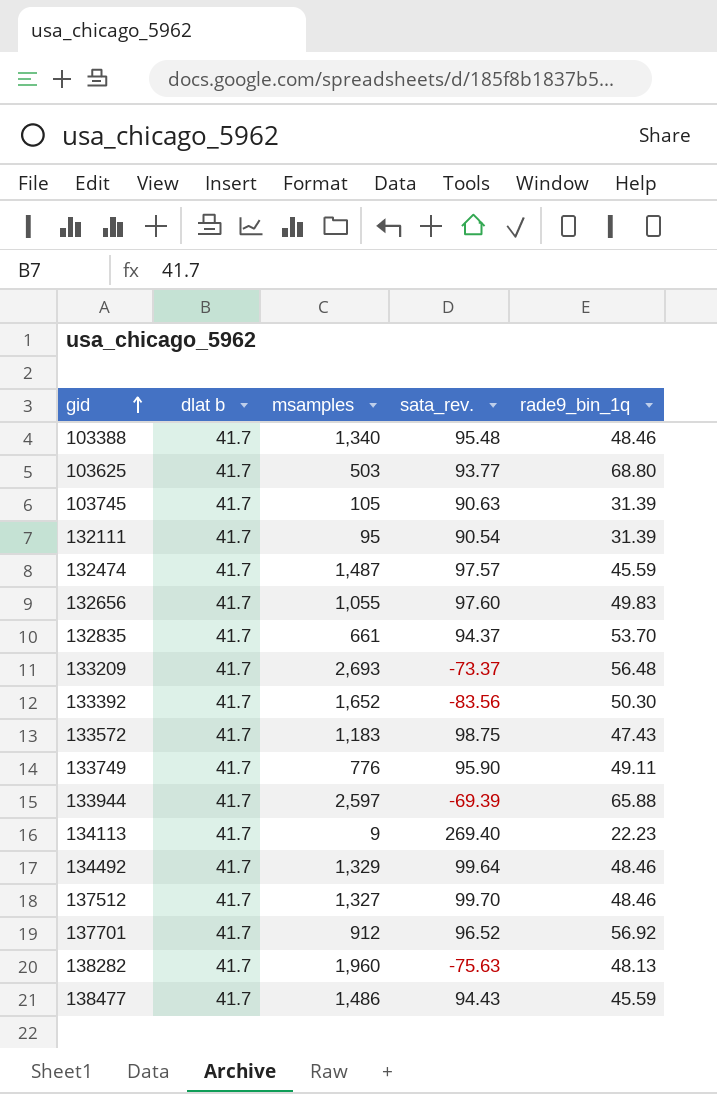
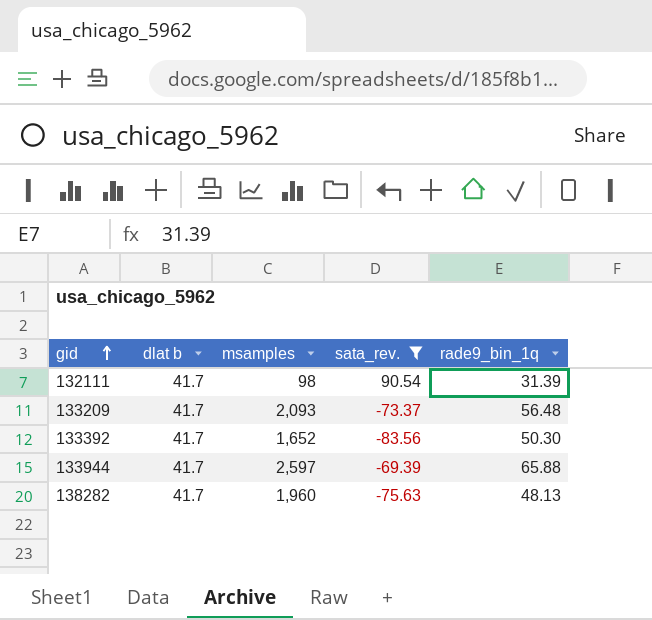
filter: none -> sata_rev. <= 90.54
132111 | msamples: 95 -> 98
133209 | msamples: 2,693 -> 2,093

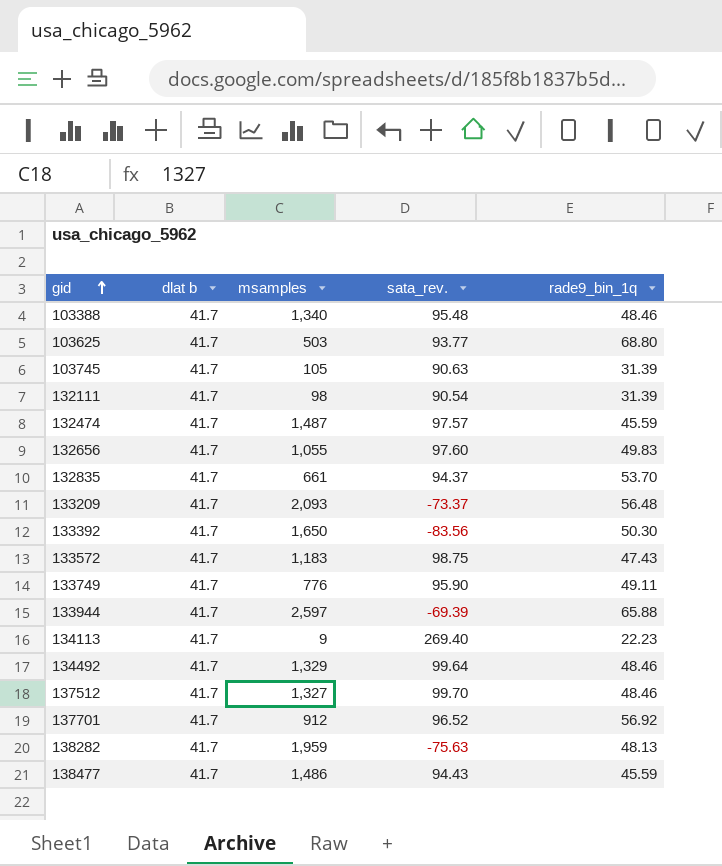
filter: sata_rev. <= 90.54 -> none
133392 | msamples: 1,652 -> 1,650
138282 | msamples: 1,960 -> 1,959

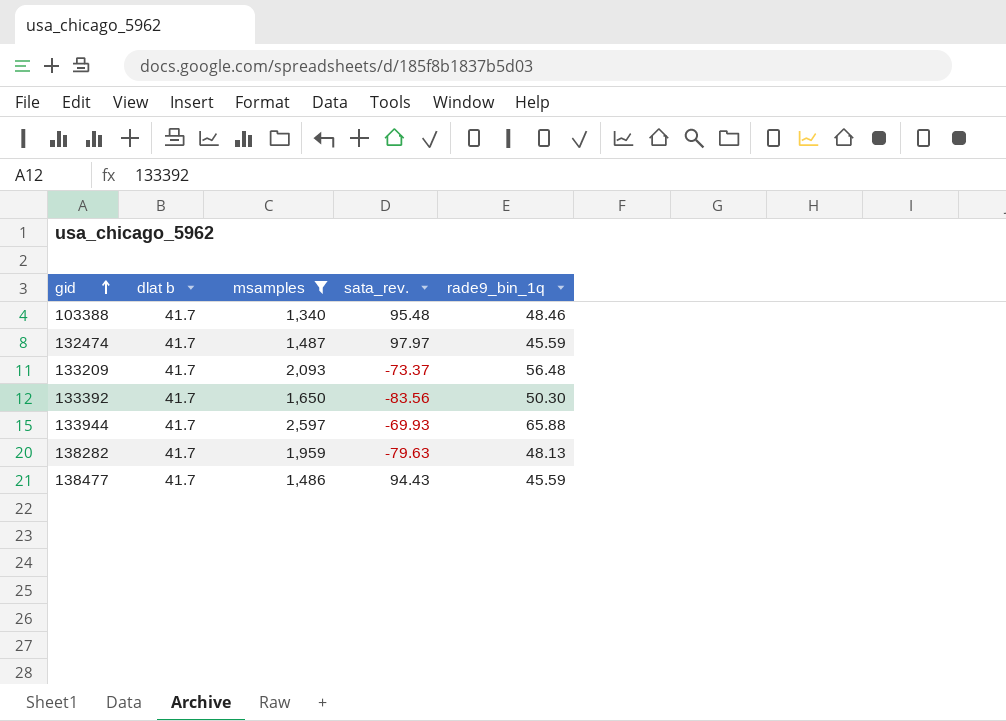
filter: none -> msamples >= 1,340
132474 | sata_rev.: 97.57 -> 97.97
133944 | sata_rev.: -69.39 -> -69.93
138282 | sata_rev.: -75.63 -> -79.63

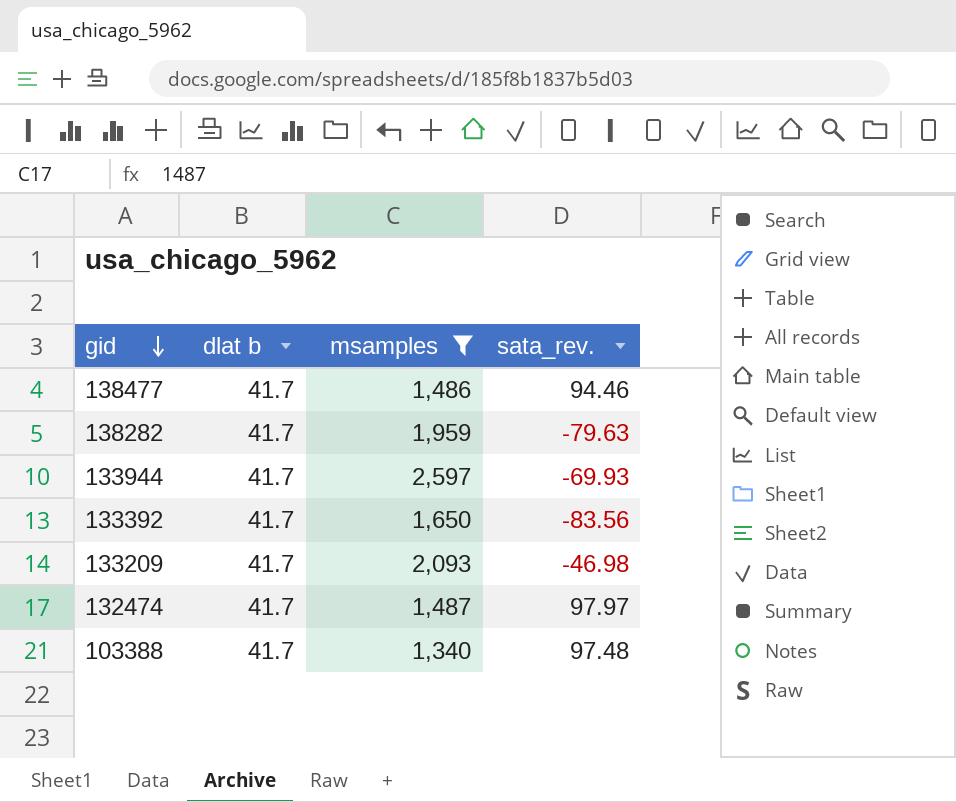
row order: gid ascending -> gid descending
column rade9_bin_1q | position: 5 -> none
138477 | sata_rev.: 94.43 -> 94.46
133209 | sata_rev.: -73.37 -> -46.98
103388 | sata_rev.: 95.48 -> 97.48

